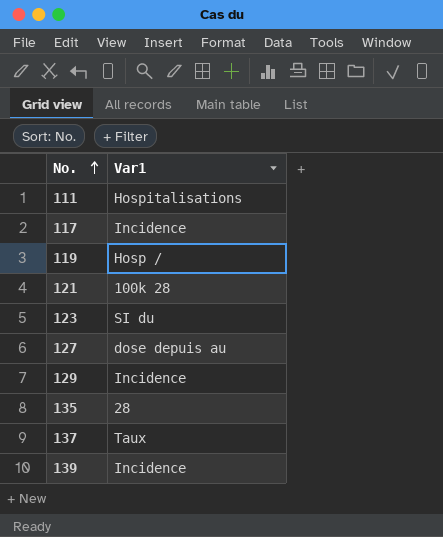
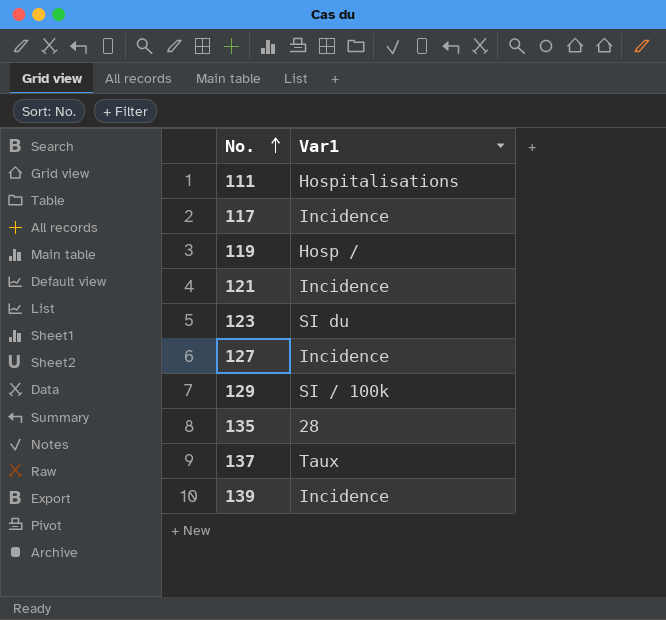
121 | Var1: 100k 28 -> Incidence
127 | Var1: dose depuis au -> Incidence
129 | Var1: Incidence -> SI / 100k

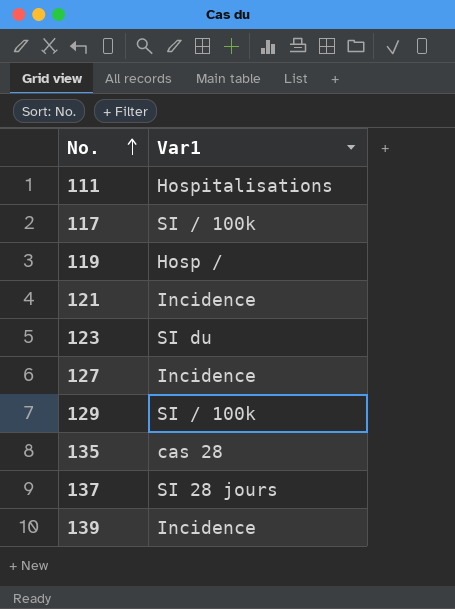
117 | Var1: Incidence -> SI / 100k
135 | Var1: 28 -> cas 28
137 | Var1: Taux -> SI 28 jours

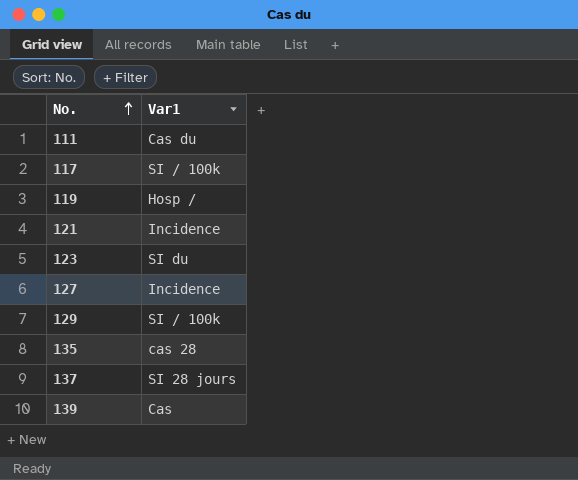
111 | Var1: Hospitalisations -> Cas du
139 | Var1: Incidence -> Cas

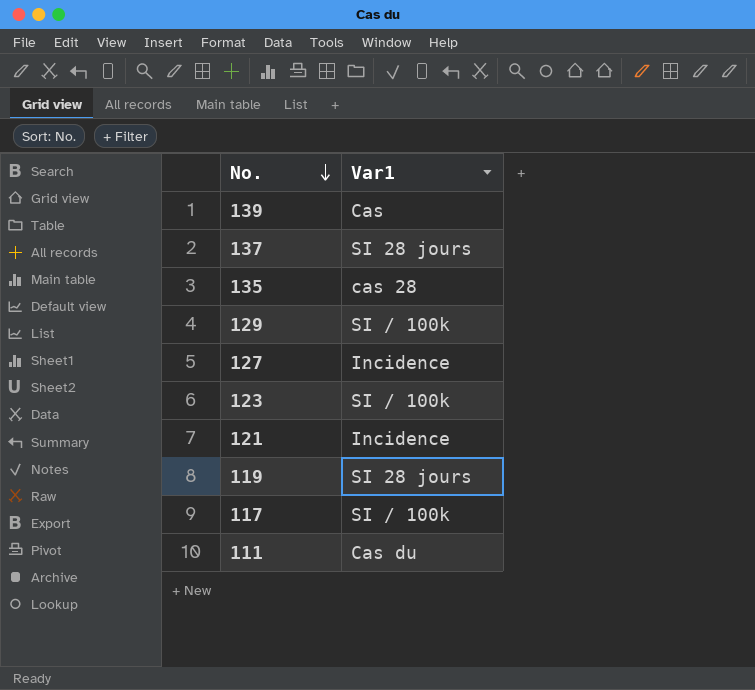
row order: No. ascending -> No. descending
123 | Var1: SI du -> SI / 100k
119 | Var1: Hosp / -> SI 28 jours

